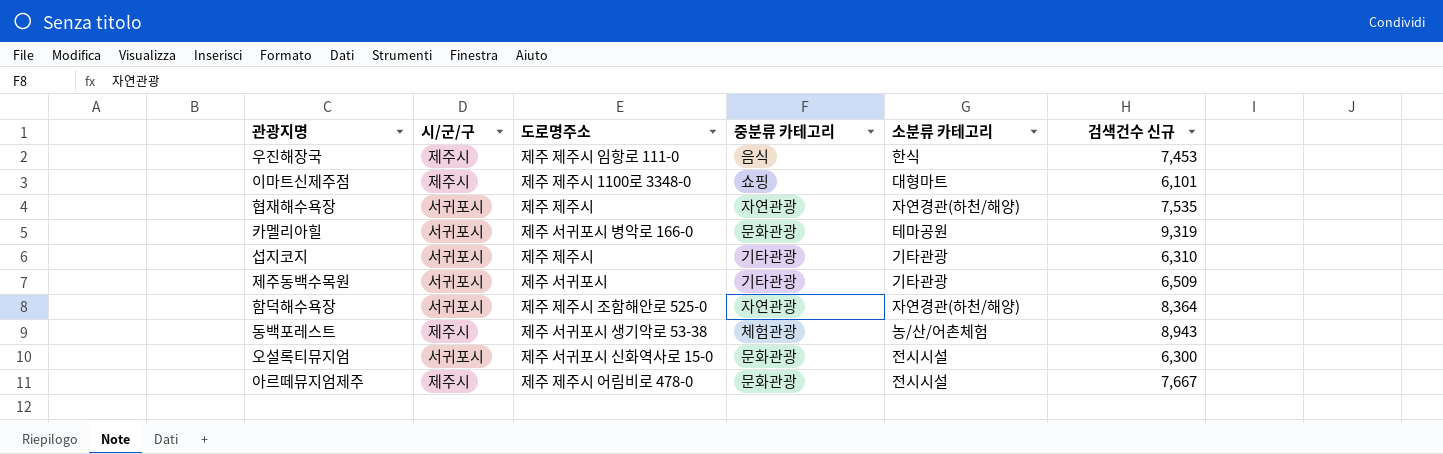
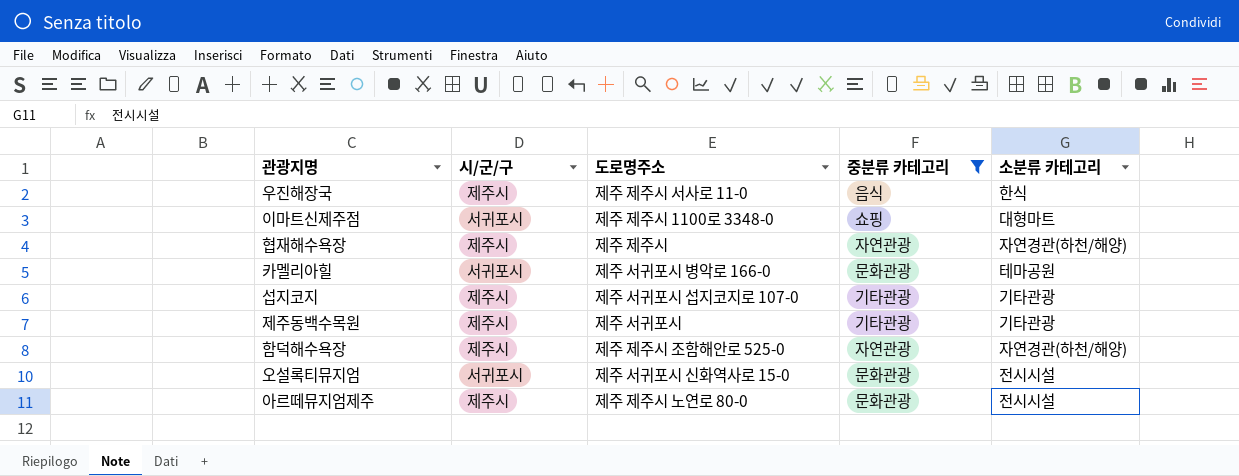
filter: none -> 중분류 카테고리 != 체험관광
column 검색건수 신규 | position: 6 -> none
우진해장국 | 도로명주소: 제주 제주시 임항로 111-0 -> 제주 제주시 서사로 11-0
이마트신제주점 | 시/군/구: 제주시 -> 서귀포시
협재해수욕장 | 시/군/구: 서귀포시 -> 제주시
섭지코지 | 시/군/구: 서귀포시 -> 제주시
섭지코지 | 도로명주소: 제주 제주시 -> 제주 서귀포시 섭지코지로 107-0
제주동백수목원 | 시/군/구: 서귀포시 -> 제주시
함덕해수욕장 | 시/군/구: 서귀포시 -> 제주시
아르떼뮤지엄제주 | 도로명주소: 제주 제주시 어림비로 478-0 -> 제주 제주시 노연로 80-0

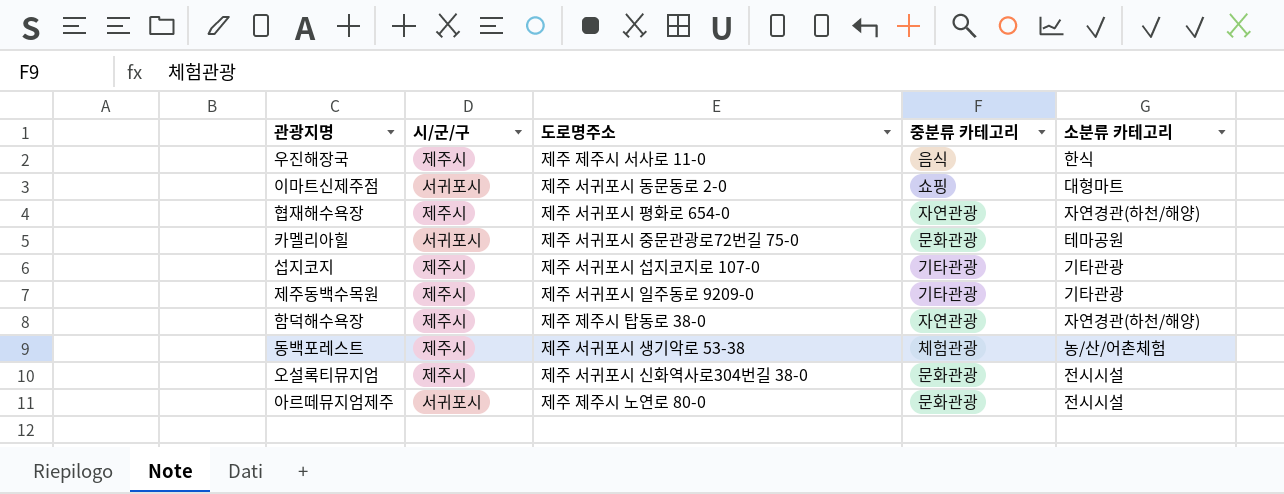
filter: 중분류 카테고리 != 체험관광 -> none
이마트신제주점 | 도로명주소: 제주 제주시 1100로 3348-0 -> 제주 서귀포시 동문동로 2-0
협재해수욕장 | 도로명주소: 제주 제주시 -> 제주 서귀포시 평화로 654-0
카멜리아힐 | 도로명주소: 제주 서귀포시 병악로 166-0 -> 제주 서귀포시 중문관광로72번길 75-0
제주동백수목원 | 도로명주소: 제주 서귀포시 -> 제주 서귀포시 일주동로 9209-0
함덕해수욕장 | 도로명주소: 제주 제주시 조함해안로 525-0 -> 제주 제주시 탑동로 38-0
오설록티뮤지엄 | 시/군/구: 서귀포시 -> 제주시
오설록티뮤지엄 | 도로명주소: 제주 서귀포시 신화역사로 15-0 -> 제주 서귀포시 신화역사로304번길 38-0
아르떼뮤지엄제주 | 시/군/구: 제주시 -> 서귀포시

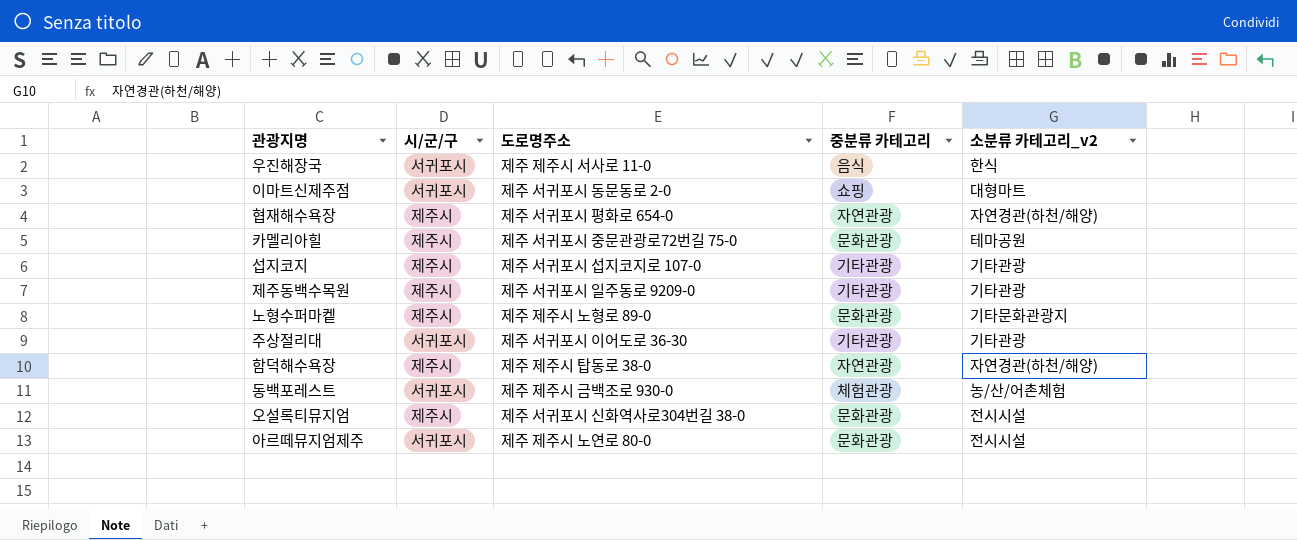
column name: 소분류 카테고리 -> 소분류 카테고리_v2
우진해장국 | 시/군/구: 제주시 -> 서귀포시
카멜리아힐 | 시/군/구: 서귀포시 -> 제주시
row 노형수퍼마켙: none -> 제주시 | 제주 제주시 노형로 89-0 | 문화관광 | 기타문화관광지
row 주상절리대: none -> 서귀포시 | 제주 서귀포시 이어도로 36-30 | 기타관광 | 기타관광
동백포레스트 | 시/군/구: 제주시 -> 서귀포시
동백포레스트 | 도로명주소: 제주 서귀포시 생기악로 53-38 -> 제주 제주시 금백조로 930-0

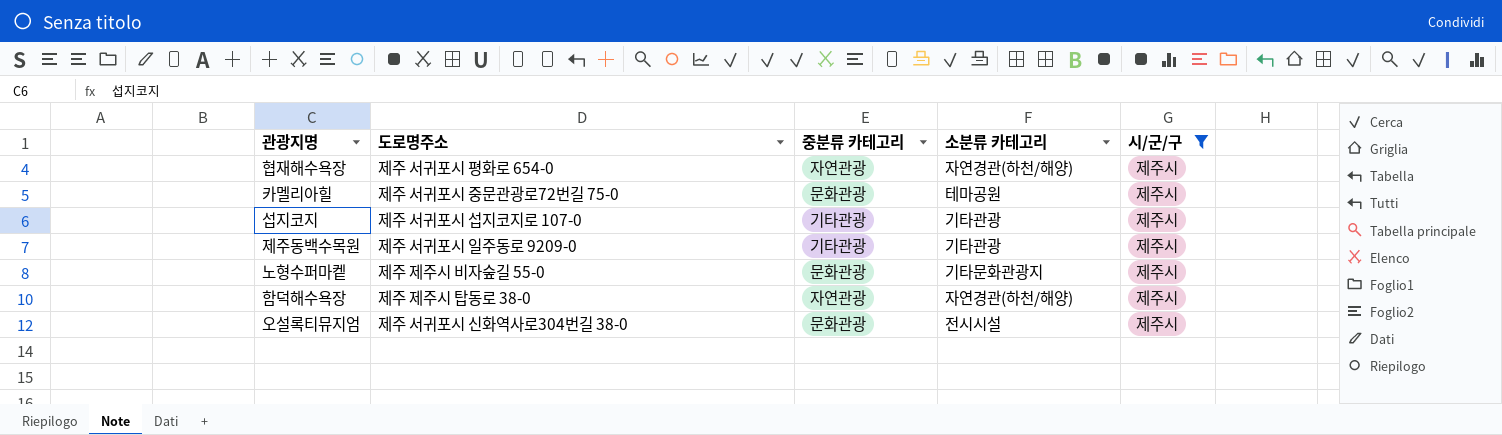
filter: none -> 시/군/구 = 제주시
column name: 소분류 카테고리_v2 -> 소분류 카테고리
column 시/군/구 | position: 2 -> 5
노형수퍼마켙 | 도로명주소: 제주 제주시 노형로 89-0 -> 제주 제주시 비자숲길 55-0

